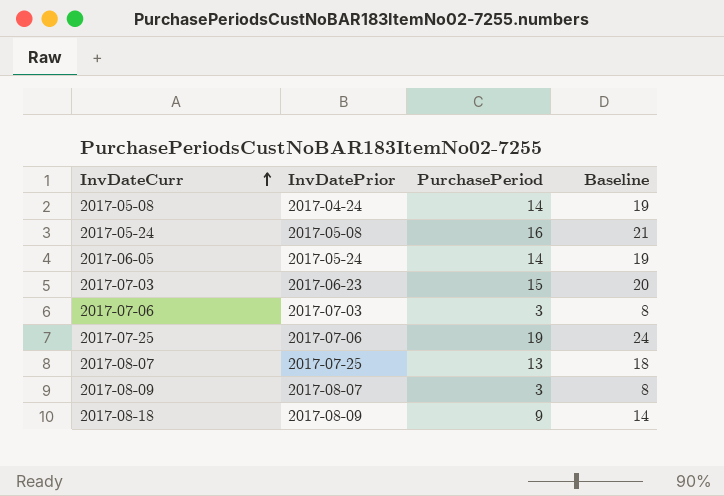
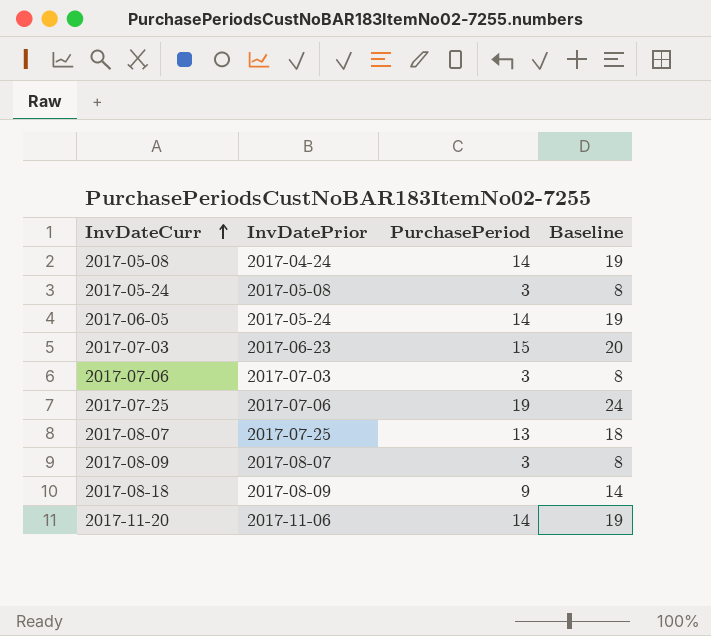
2017-05-24 | PurchasePeriod: 16 -> 3
2017-05-24 | Baseline: 21 -> 8
row 2017-11-20: none -> 2017-11-06 | 14 | 19

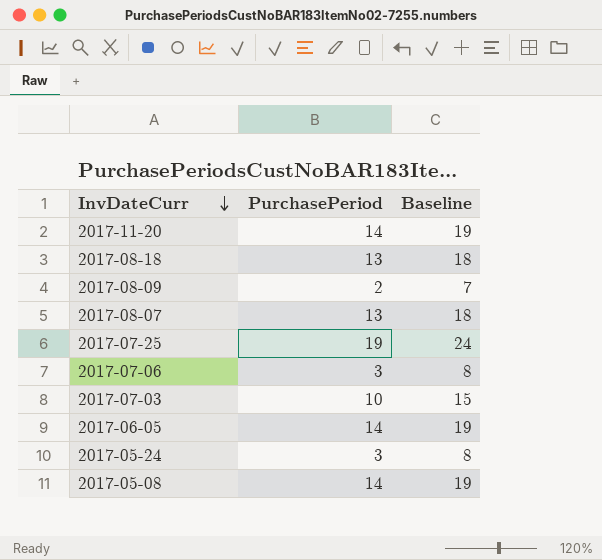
row order: InvDateCurr ascending -> InvDateCurr descending
column InvDatePrior | position: 2 -> none
2017-08-18 | PurchasePeriod: 9 -> 13
2017-08-18 | Baseline: 14 -> 18
2017-08-09 | PurchasePeriod: 3 -> 2
2017-08-09 | Baseline: 8 -> 7
2017-07-03 | PurchasePeriod: 15 -> 10
2017-07-03 | Baseline: 20 -> 15

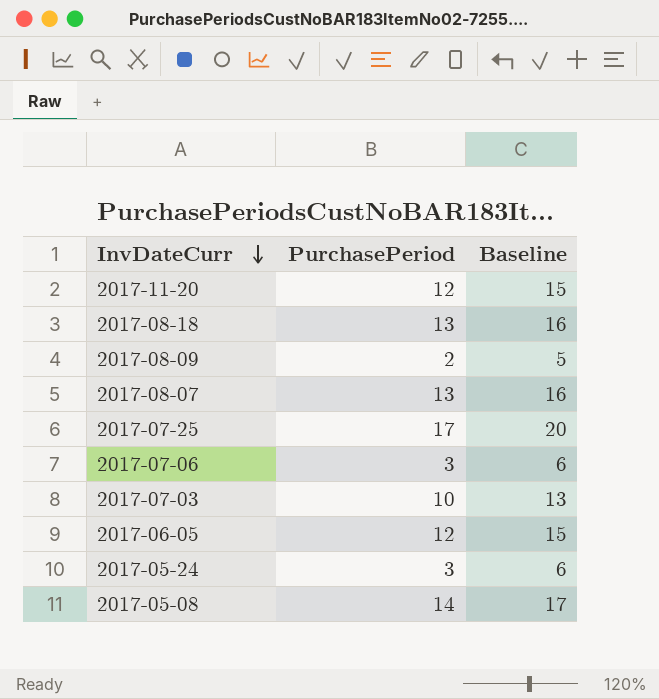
column Baseline | formula: [PurchasePeriod] + 5 -> [PurchasePeriod] + 3
2017-11-20 | PurchasePeriod: 14 -> 12
2017-07-25 | PurchasePeriod: 19 -> 17
2017-06-05 | PurchasePeriod: 14 -> 12

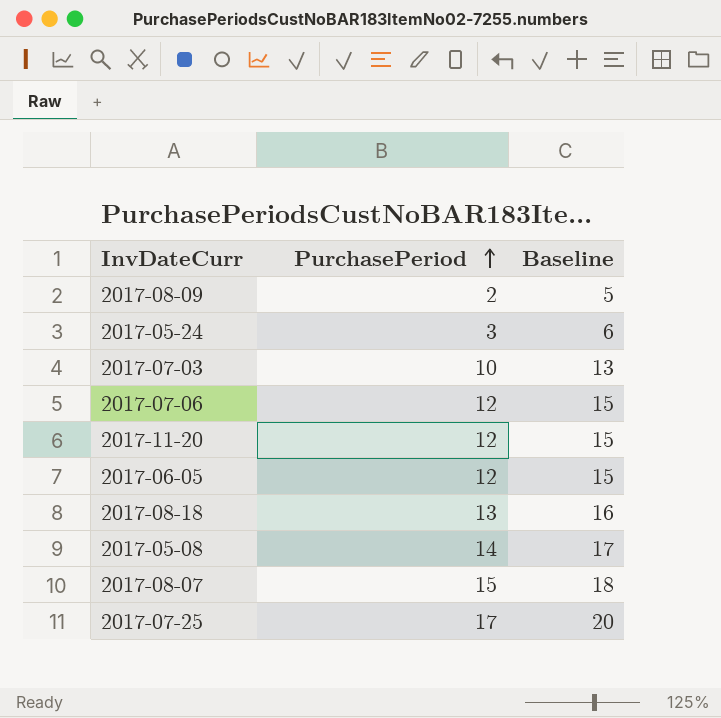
row order: InvDateCurr descending -> PurchasePeriod ascending
2017-07-06 | PurchasePeriod: 3 -> 12
2017-07-06 | Baseline: 6 -> 15
2017-08-07 | PurchasePeriod: 13 -> 15
2017-08-07 | Baseline: 16 -> 18

